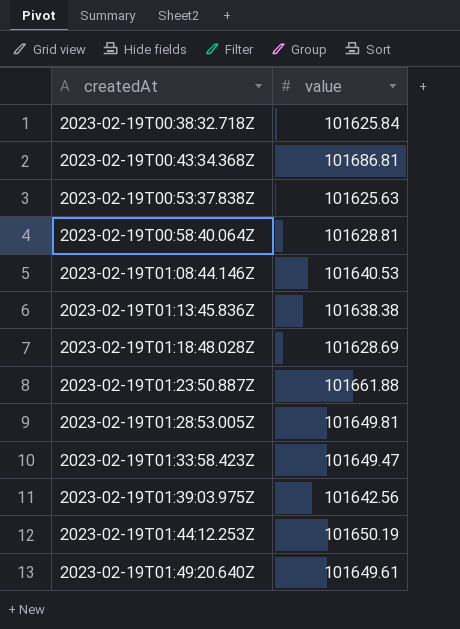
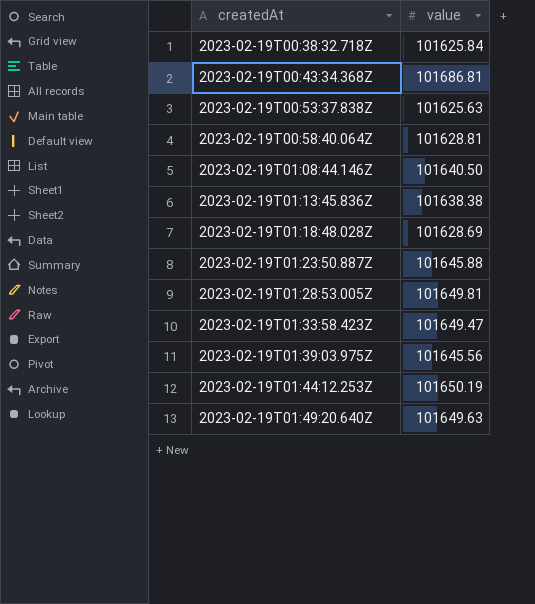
2023-02-19T01:08:44.146Z | value: 101640.53 -> 101640.50
2023-02-19T01:23:50.887Z | value: 101661.88 -> 101645.88
2023-02-19T01:39:03.975Z | value: 101642.56 -> 101645.56
2023-02-19T01:49:20.640Z | value: 101649.61 -> 101649.63

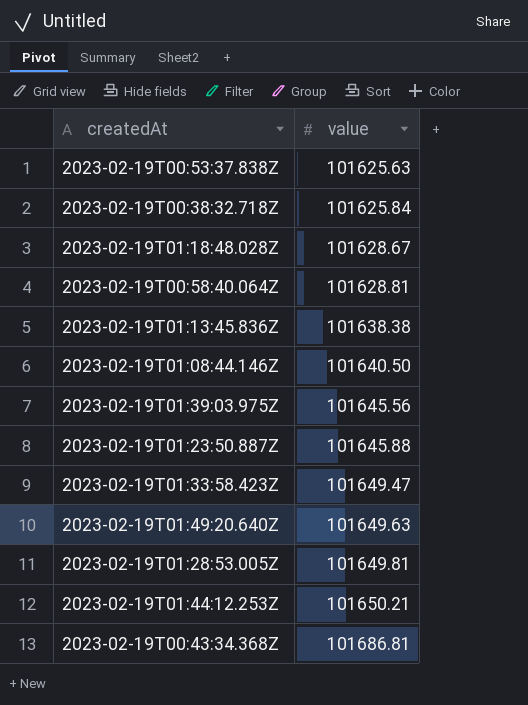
row order: createdAt ascending -> value ascending
2023-02-19T01:18:48.028Z | value: 101628.69 -> 101628.67
2023-02-19T01:44:12.253Z | value: 101650.19 -> 101650.21

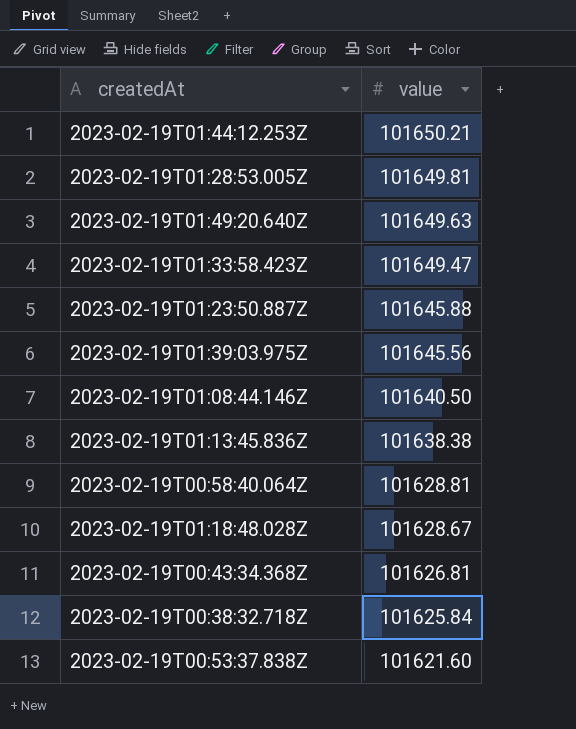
row order: value ascending -> value descending
2023-02-19T00:43:34.368Z | value: 101686.81 -> 101626.81
2023-02-19T00:53:37.838Z | value: 101625.63 -> 101621.60

